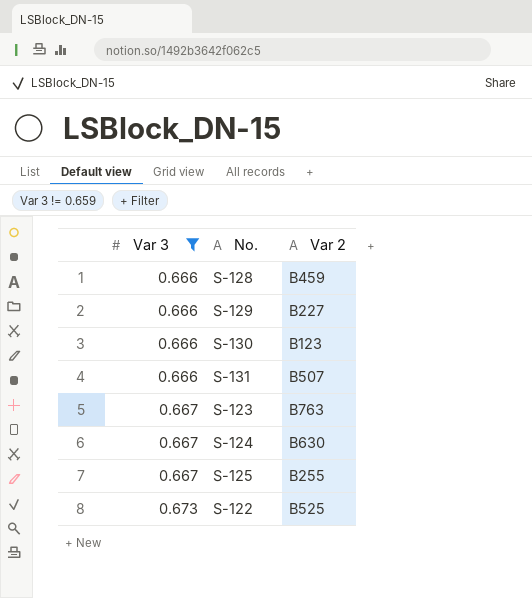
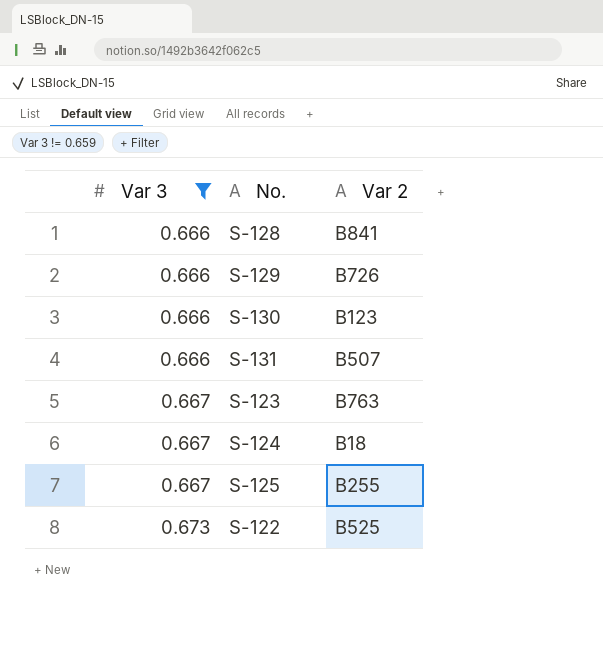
S-128 | Var 2: B459 -> B841
S-129 | Var 2: B227 -> B726
S-124 | Var 2: B630 -> B18

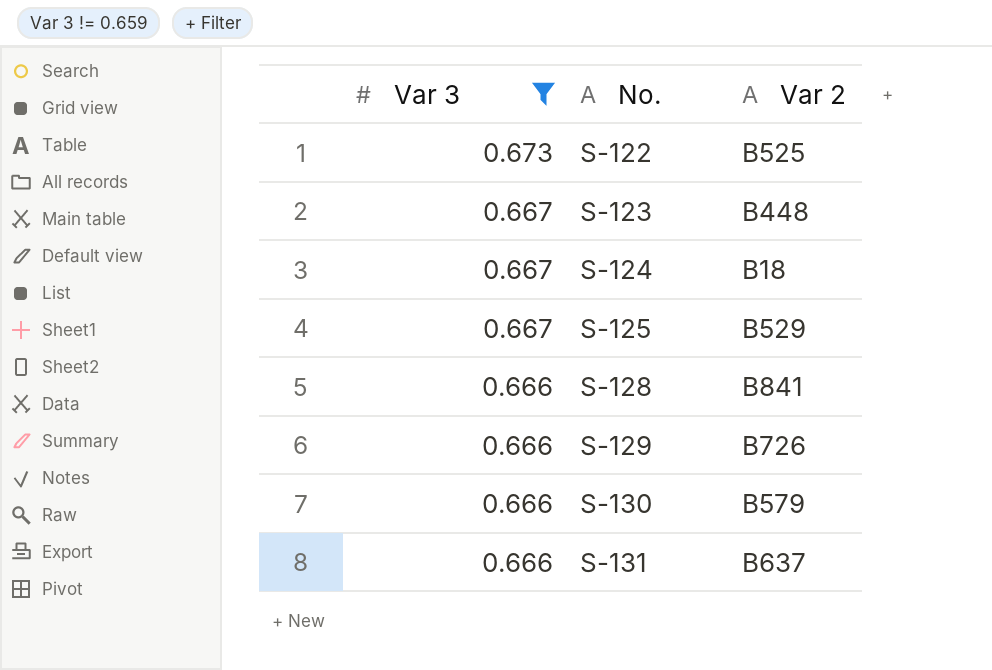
row order: Var 3 ascending -> Var 3 descending
S-123 | Var 2: B763 -> B448
S-125 | Var 2: B255 -> B529
S-130 | Var 2: B123 -> B579
S-131 | Var 2: B507 -> B637

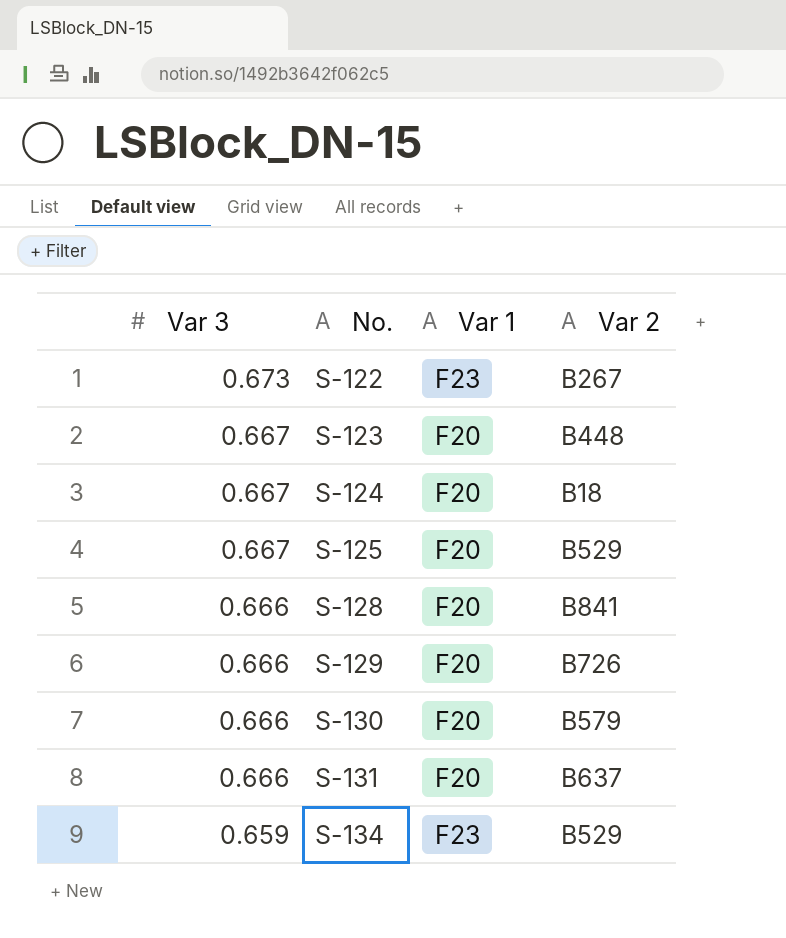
filter: Var 3 != 0.659 -> none
column Var 1 | position: none -> 3
S-122 | Var 2: B525 -> B267

